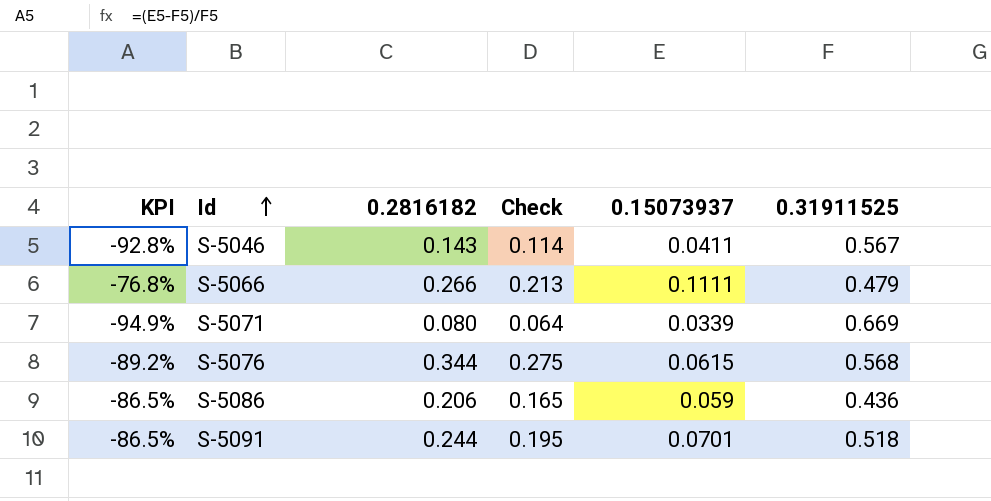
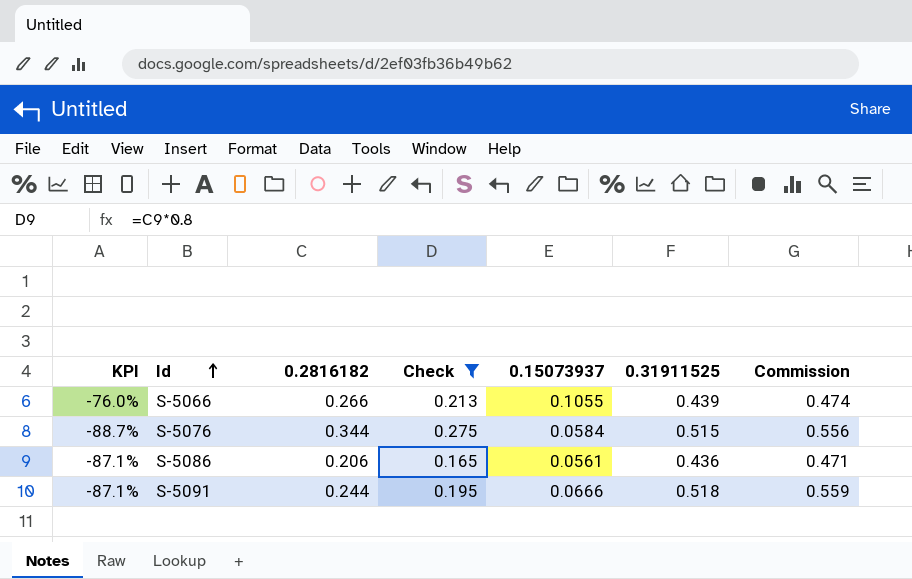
filter: none -> Check >= 0.165
column Commission | formula: none -> [0.31911525] * 1.08
S-5066 | KPI: -76.8% -> -76.0%
S-5066 | 0.15073937: 0.1111 -> 0.1055
S-5066 | 0.31911525: 0.479 -> 0.439
S-5076 | KPI: -89.2% -> -88.7%
S-5076 | 0.15073937: 0.0615 -> 0.0584
S-5076 | 0.31911525: 0.568 -> 0.515
S-5086 | KPI: -86.5% -> -87.1%
S-5086 | 0.15073937: 0.059 -> 0.0561
S-5091 | KPI: -86.5% -> -87.1%
S-5091 | 0.15073937: 0.0701 -> 0.0666

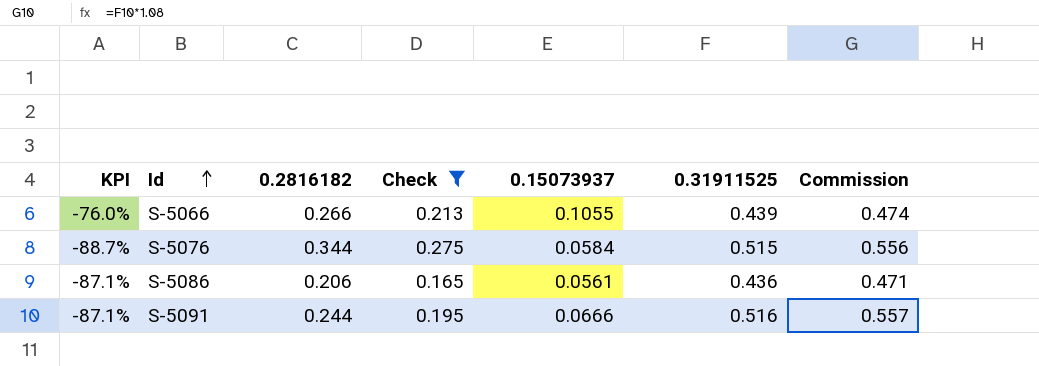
S-5091 | 0.31911525: 0.518 -> 0.516
S-5091 | Commission: 0.559 -> 0.557

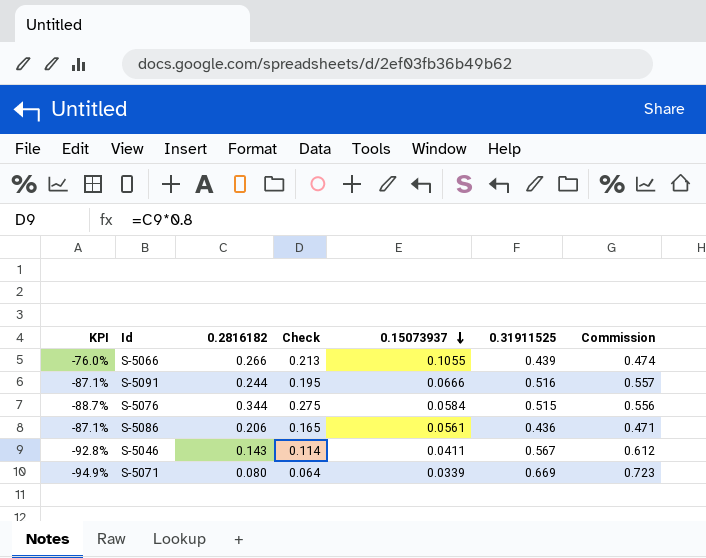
filter: Check >= 0.165 -> none
row order: Id ascending -> 0.15073937 descending

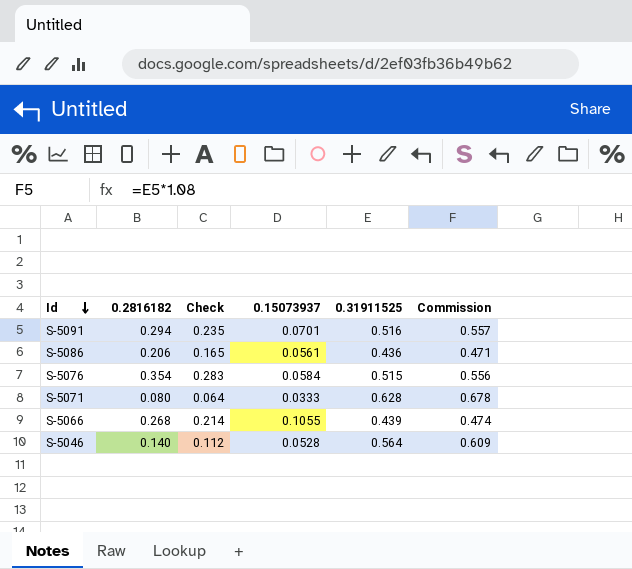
row order: 0.15073937 descending -> Id descending
column KPI | formula: ([0.15073937] - [0.31911525]) / [0.31911525] -> none
S-5091 | 0.2816182: 0.244 -> 0.294
S-5091 | Check: 0.195 -> 0.235
S-5091 | 0.15073937: 0.0666 -> 0.0701
S-5076 | 0.2816182: 0.344 -> 0.354
S-5076 | Check: 0.275 -> 0.283
S-5071 | 0.15073937: 0.0339 -> 0.0333
S-5071 | 0.31911525: 0.669 -> 0.628
S-5071 | Commission: 0.723 -> 0.678
S-5066 | 0.2816182: 0.266 -> 0.268
S-5066 | Check: 0.213 -> 0.214
S-5046 | 0.2816182: 0.143 -> 0.140
S-5046 | Check: 0.114 -> 0.112
S-5046 | 0.15073937: 0.0411 -> 0.0528
S-5046 | 0.31911525: 0.567 -> 0.564
S-5046 | Commission: 0.612 -> 0.609

